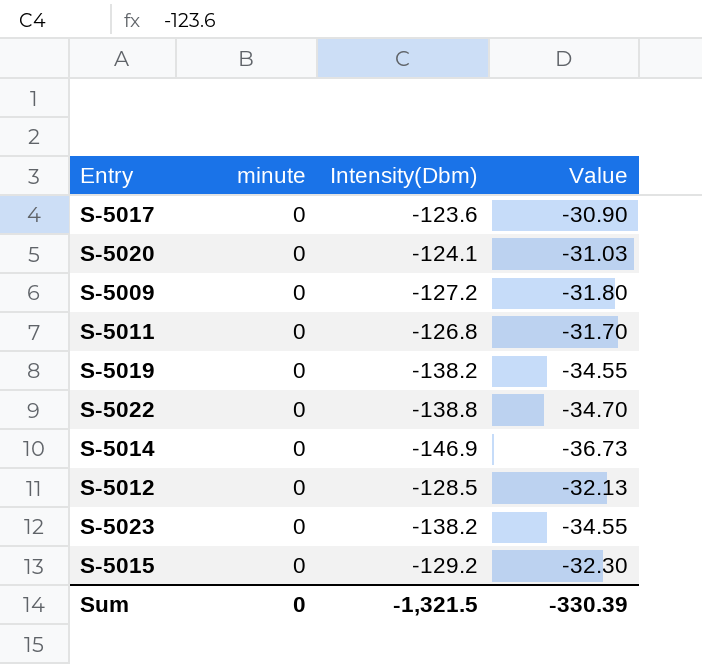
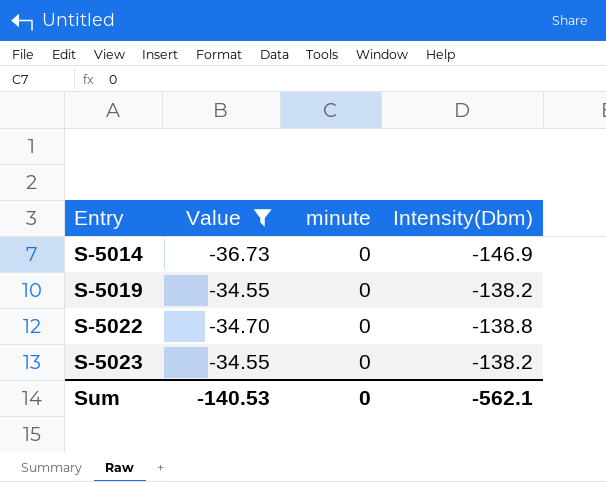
filter: none -> Value <= -34.55
row order: none -> Entry ascending
column Value | position: 4 -> 2
Sum | Value: -330.39 -> -140.53
Sum | Intensity(Dbm): -1,321.5 -> -562.1

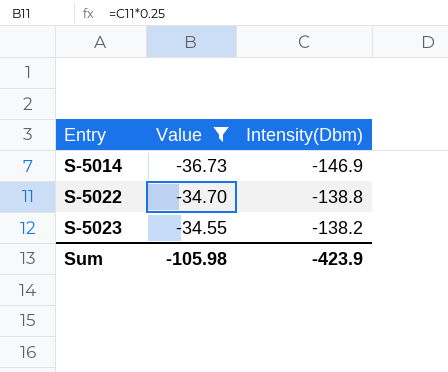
column minute | position: 3 -> none
row S-5019: -34.55 | 0 | -138.2 -> none
Sum | Value: -140.53 -> -105.98
Sum | Intensity(Dbm): -562.1 -> -423.9

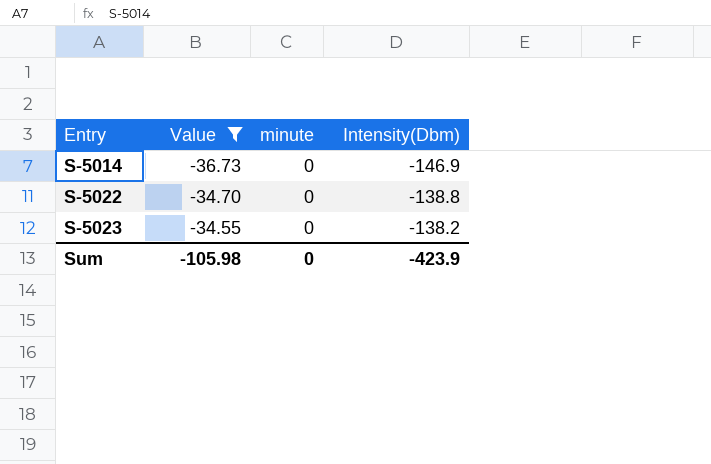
column minute | position: none -> 3

